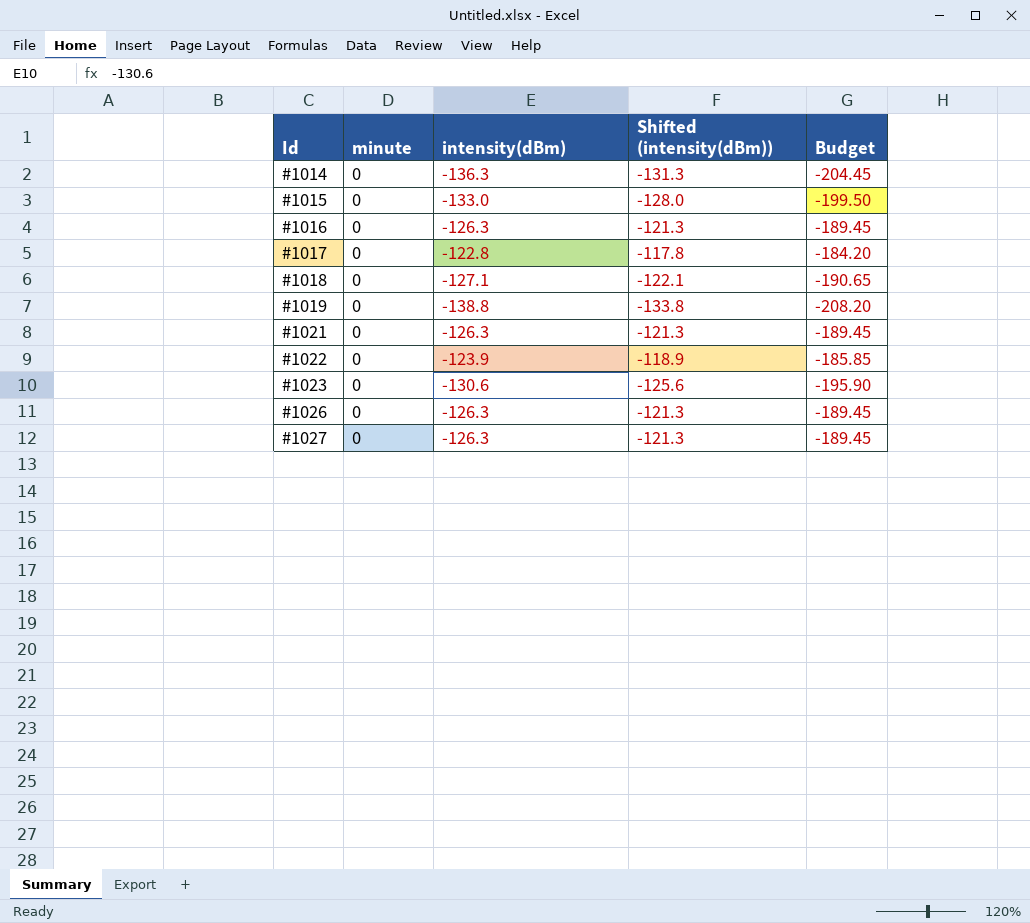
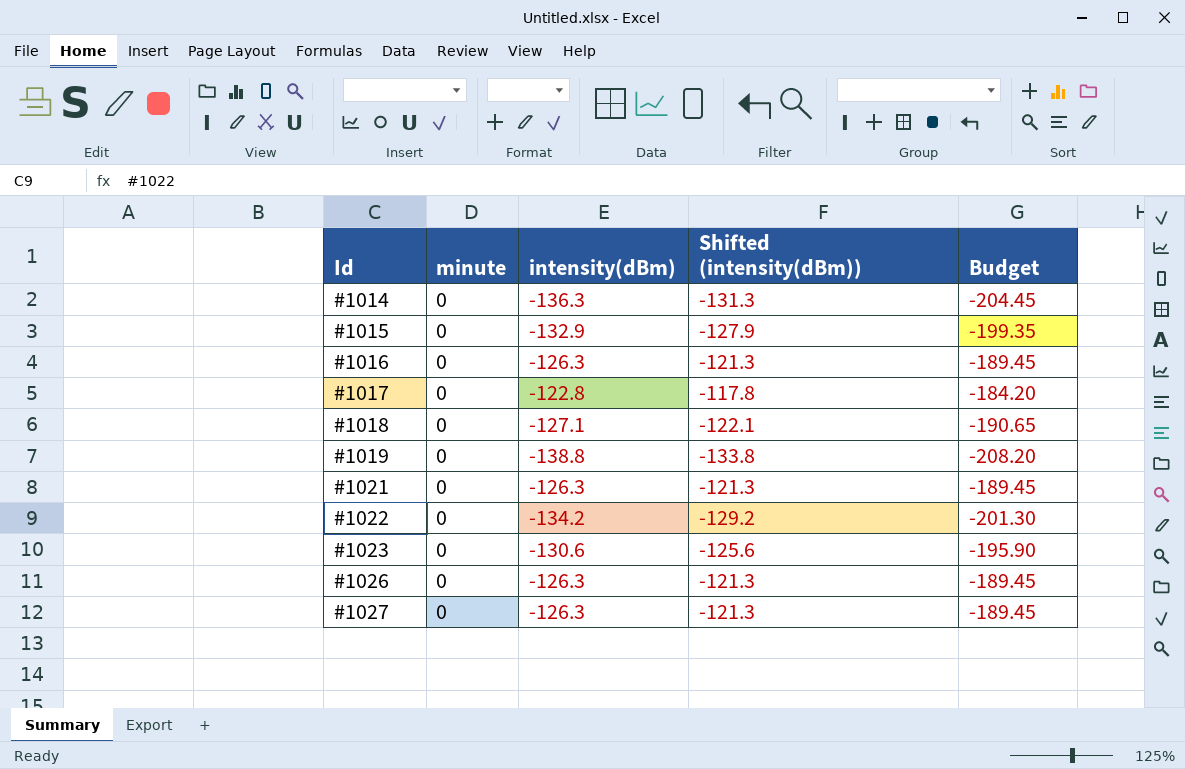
#1015 | intensity(dBm): -133.0 -> -132.9
#1015 | Shifted (intensity(dBm)): -128.0 -> -127.9
#1015 | Budget: -199.50 -> -199.35
#1022 | intensity(dBm): -123.9 -> -134.2
#1022 | Shifted (intensity(dBm)): -118.9 -> -129.2
#1022 | Budget: -185.85 -> -201.30

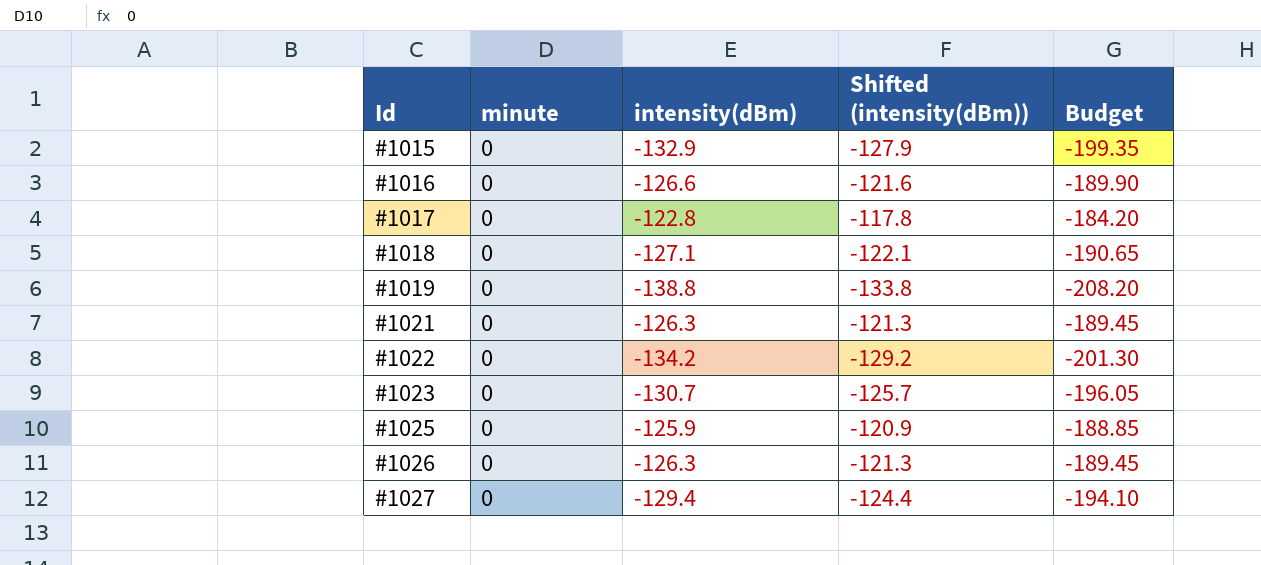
row #1014: 0 | -136.3 | -131.3 | -204.45 -> none
#1016 | intensity(dBm): -126.3 -> -126.6
#1016 | Shifted (intensity(dBm)): -121.3 -> -121.6
#1016 | Budget: -189.45 -> -189.90
#1023 | intensity(dBm): -130.6 -> -130.7
#1023 | Shifted (intensity(dBm)): -125.6 -> -125.7
#1023 | Budget: -195.90 -> -196.05
row #1025: none -> 0 | -125.9 | -120.9 | -188.85
#1027 | intensity(dBm): -126.3 -> -129.4
#1027 | Shifted (intensity(dBm)): -121.3 -> -124.4
#1027 | Budget: -189.45 -> -194.10

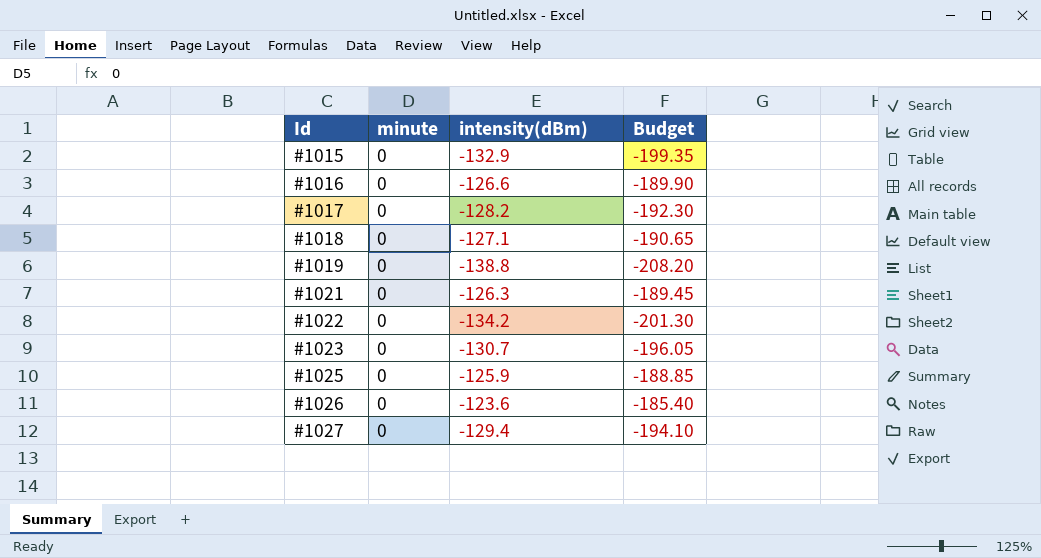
column Shifted (intensity(dBm)) | formula: [intensity(dBm)] + 5 -> none
#1017 | intensity(dBm): -122.8 -> -128.2
#1017 | Budget: -184.20 -> -192.30
#1026 | intensity(dBm): -126.3 -> -123.6
#1026 | Budget: -189.45 -> -185.40

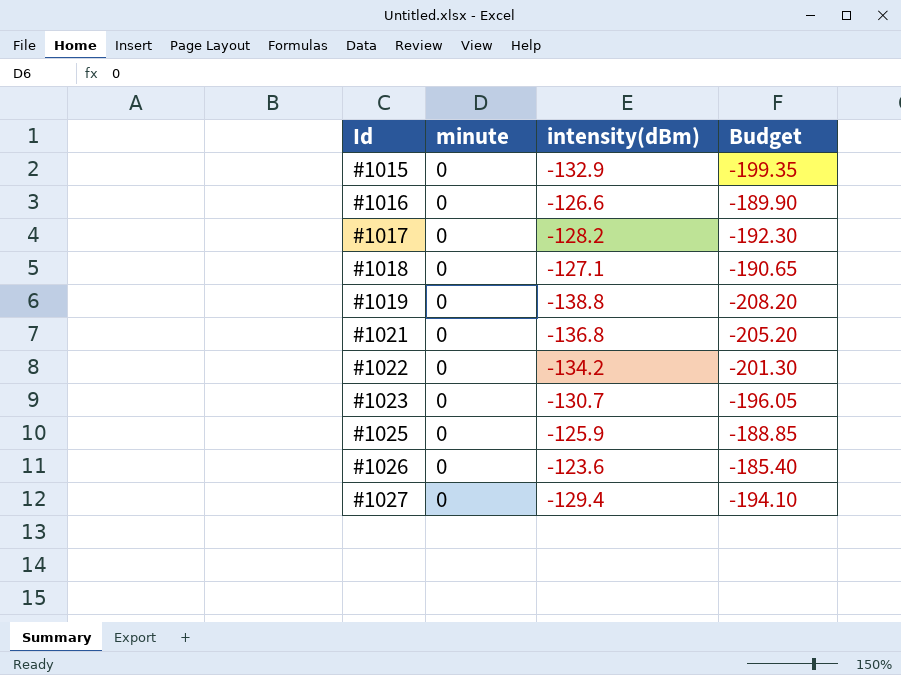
#1021 | intensity(dBm): -126.3 -> -136.8
#1021 | Budget: -189.45 -> -205.20

